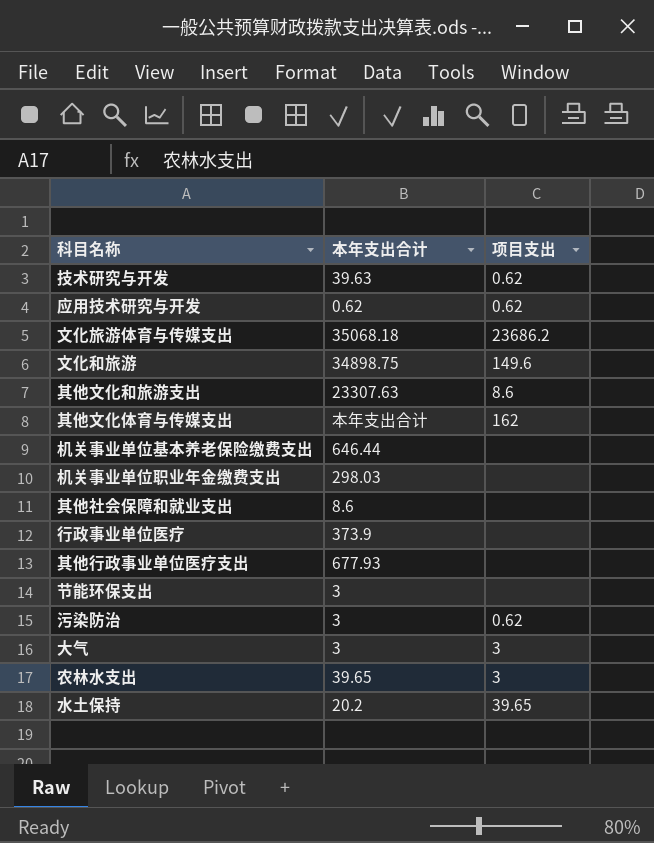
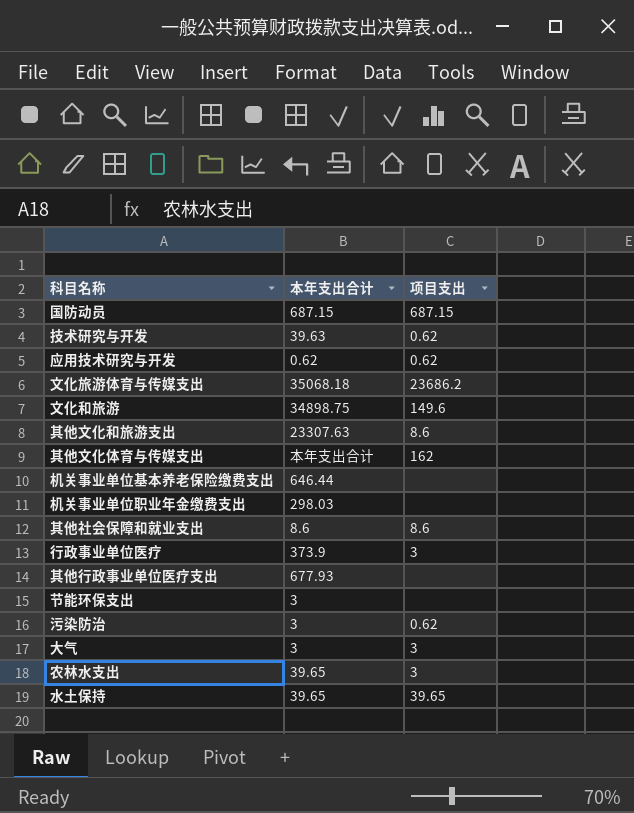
row 国防动员: none -> 687.15 | 687.15
其他社会保障和就业支出 | 项目支出: none -> 8.6
行政事业单位医疗 | 项目支出: none -> 3
水土保持 | 本年支出合计: 20.2 -> 39.65

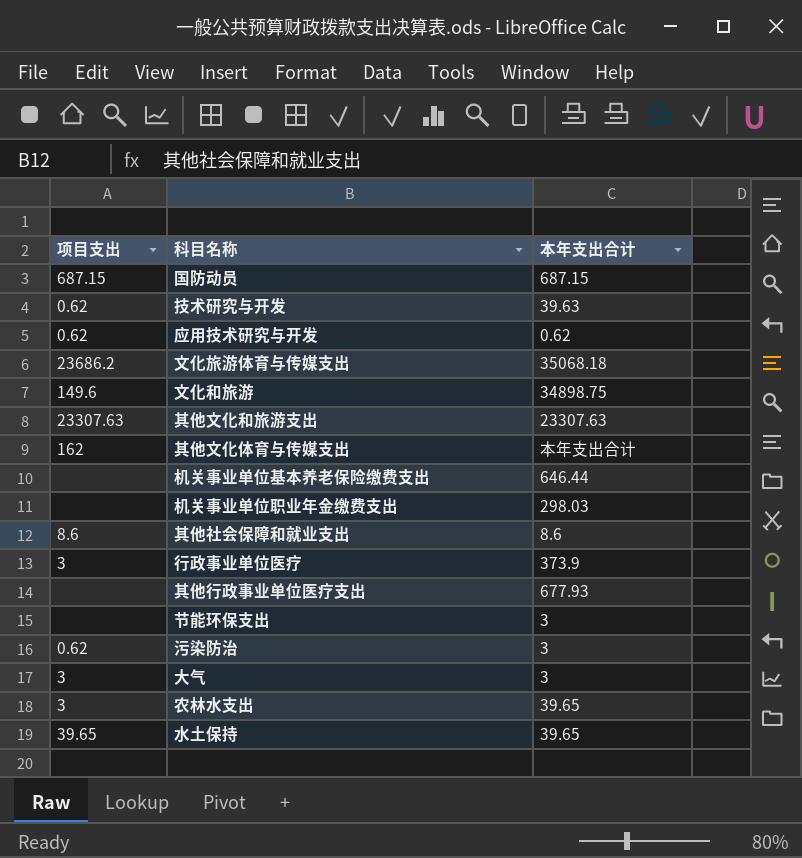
column 项目支出 | position: 3 -> 1
其他文化和旅游支出 | 项目支出: 8.6 -> 23307.63

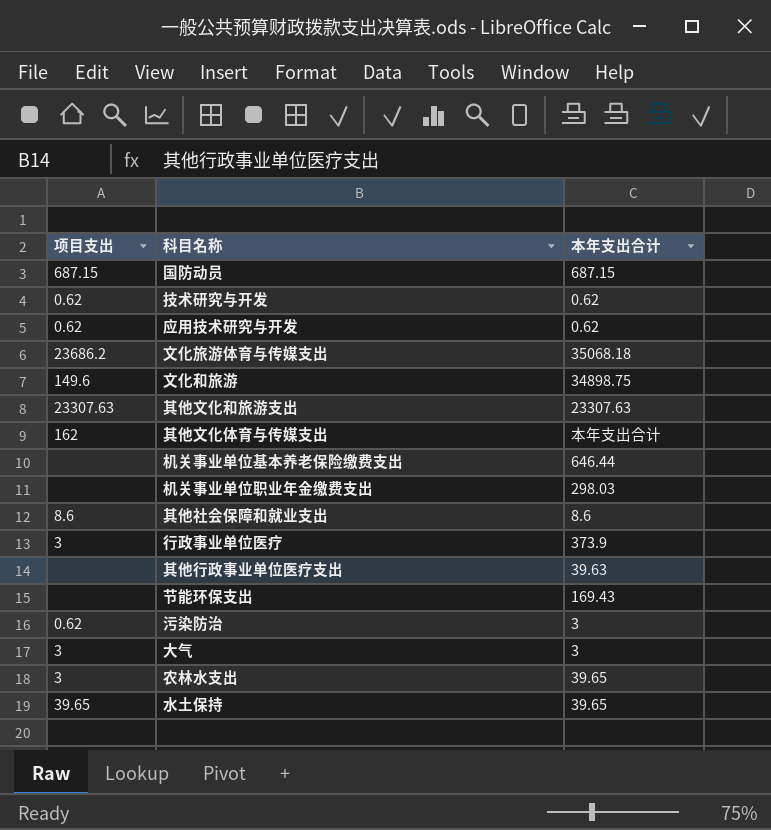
技术研究与开发 | 本年支出合计: 39.63 -> 0.62
其他行政事业单位医疗支出 | 本年支出合计: 677.93 -> 39.63
节能环保支出 | 本年支出合计: 3 -> 169.43

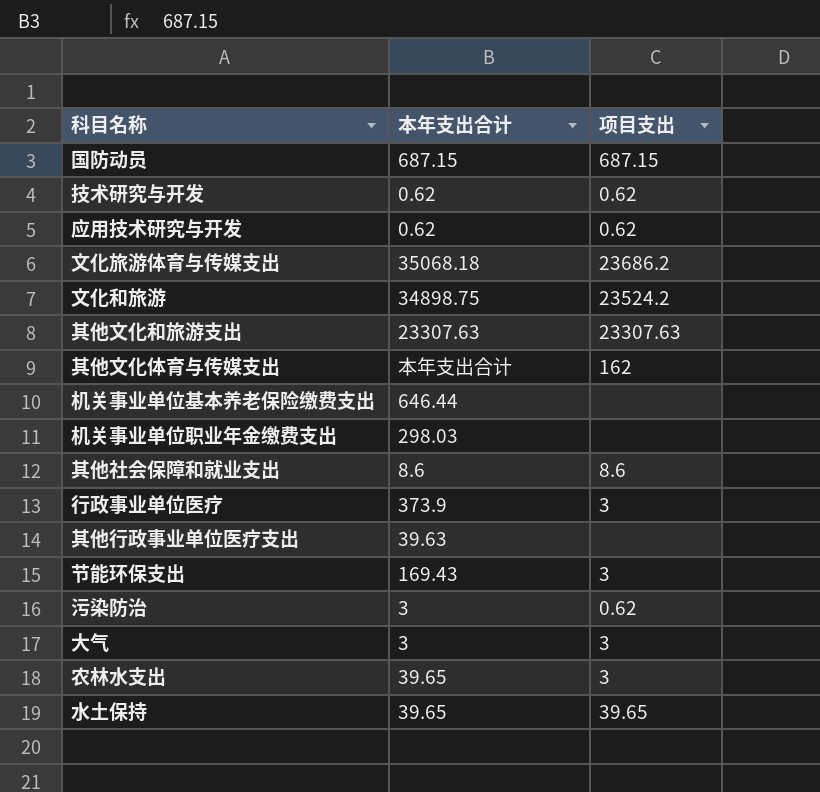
column 项目支出 | position: 1 -> 3
文化和旅游 | 项目支出: 149.6 -> 23524.2
节能环保支出 | 项目支出: none -> 3

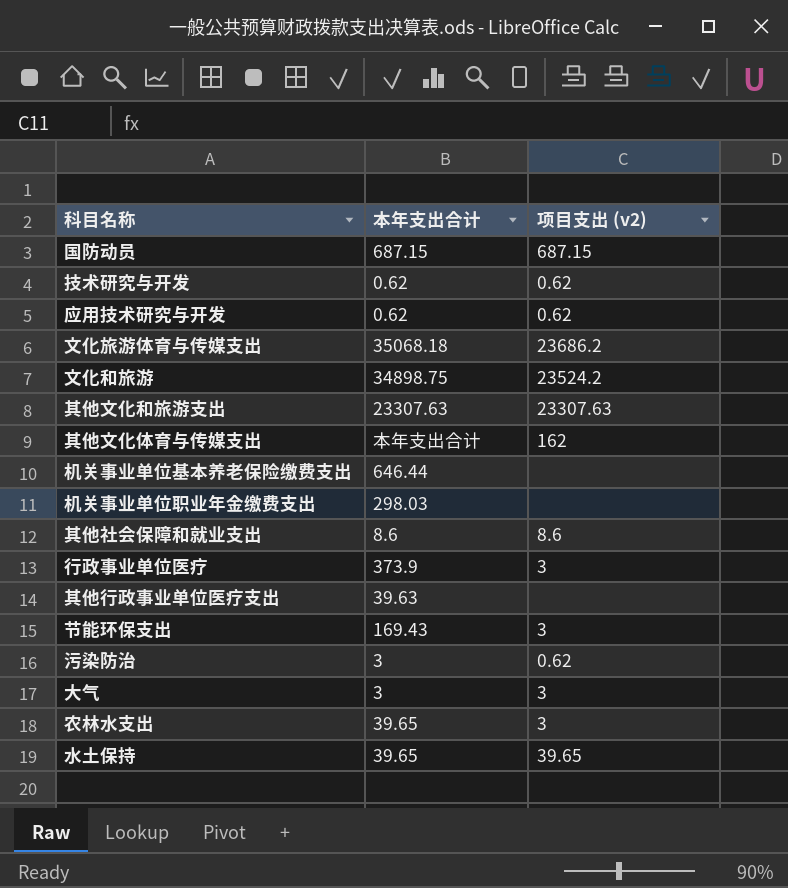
column name: 项目支出 -> 项目支出 (v2)

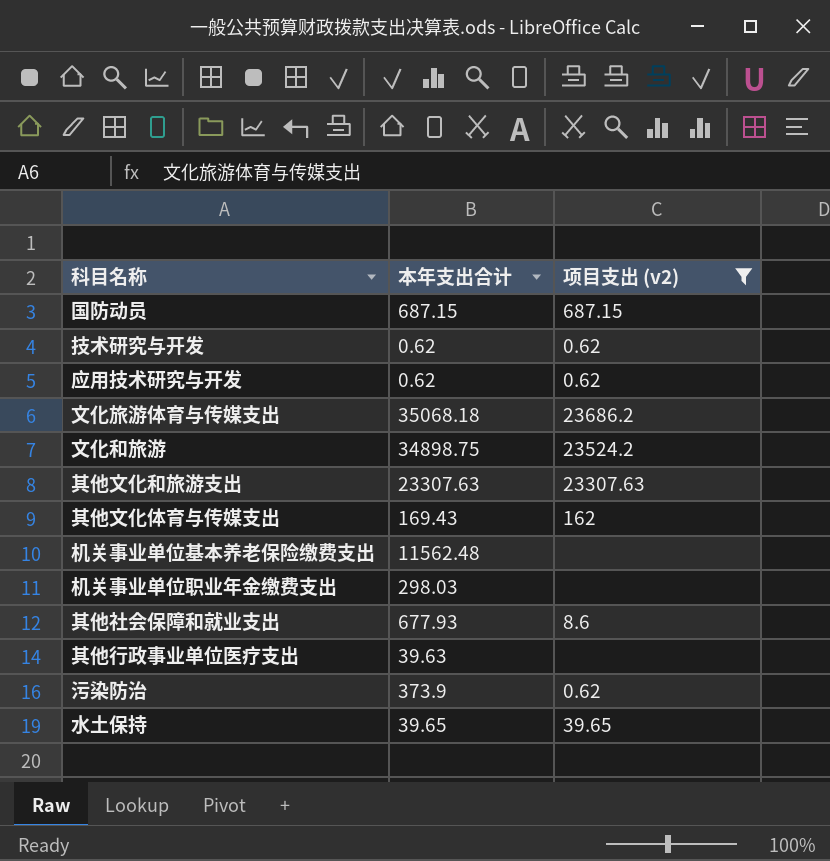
filter: none -> 项目支出 (v2) != 3
其他文化体育与传媒支出 | 本年支出合计: 本年支出合计 -> 169.43
机关事业单位基本养老保险缴费支出 | 本年支出合计: 646.44 -> 11562.48
其他社会保障和就业支出 | 本年支出合计: 8.6 -> 677.93
污染防治 | 本年支出合计: 3 -> 373.9

